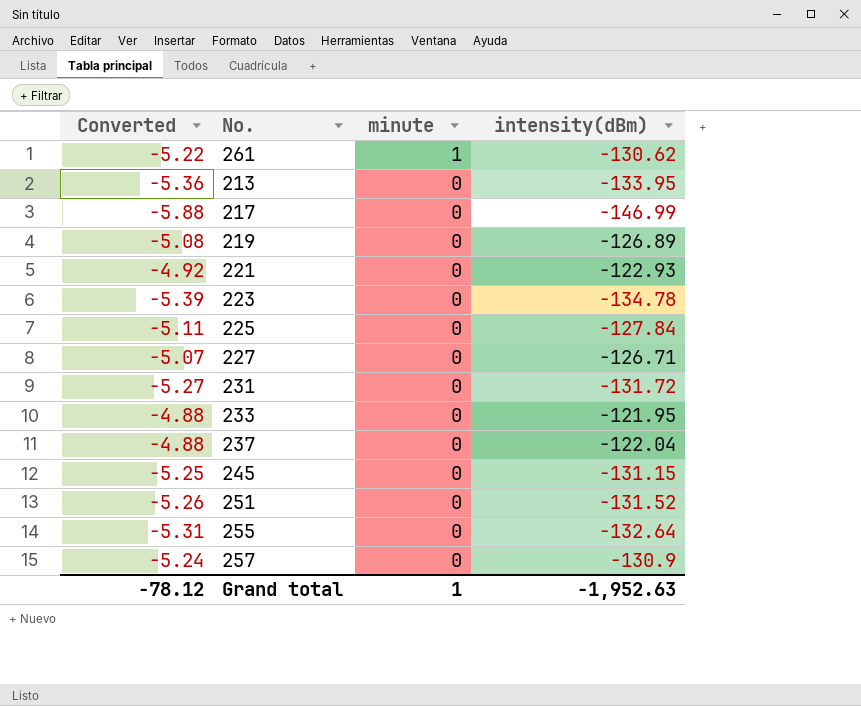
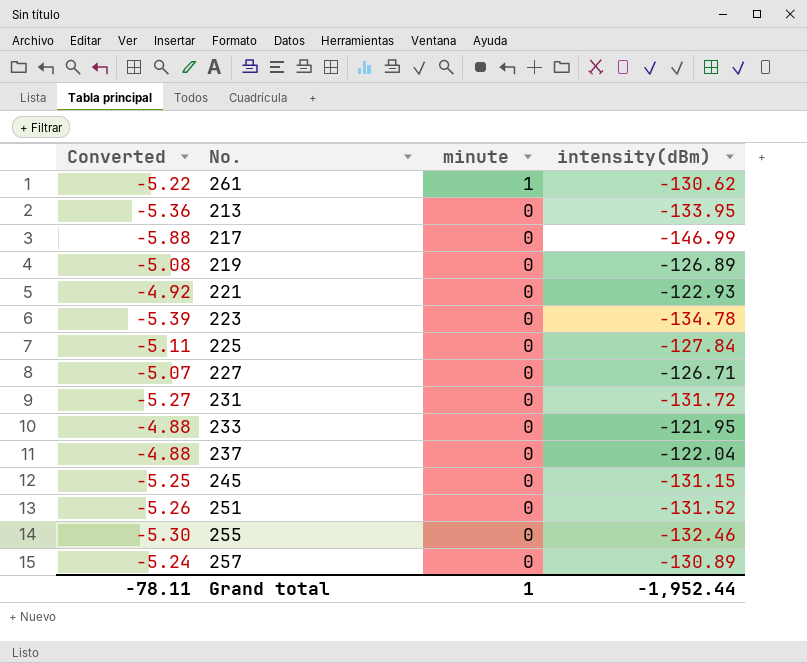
255 | Converted: -5.31 -> -5.30
255 | intensity(dBm): -132.64 -> -132.46
257 | intensity(dBm): -130.9 -> -130.89
Grand total | Converted: -78.12 -> -78.11
Grand total | intensity(dBm): -1,952.63 -> -1,952.44

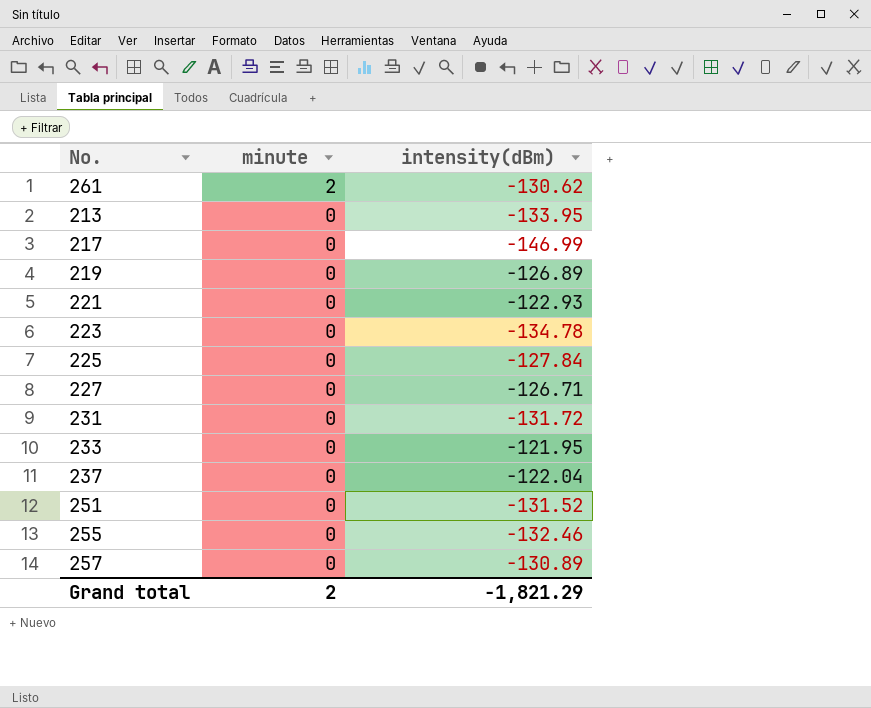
column Converted | formula: [intensity(dBm)] * 0.04 -> none
row 245: -5.25 | 0 | -131.15 -> none
261 | minute: 1 -> 2
Grand total | minute: 1 -> 2
Grand total | intensity(dBm): -1,952.44 -> -1,821.29

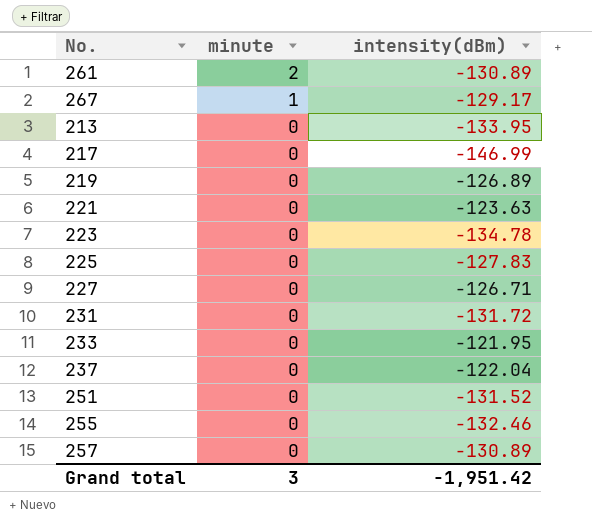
261 | intensity(dBm): -130.62 -> -130.89
row 267: none -> 1 | -129.17
221 | intensity(dBm): -122.93 -> -123.63
225 | intensity(dBm): -127.84 -> -127.83
Grand total | minute: 2 -> 3
Grand total | intensity(dBm): -1,821.29 -> -1,951.42

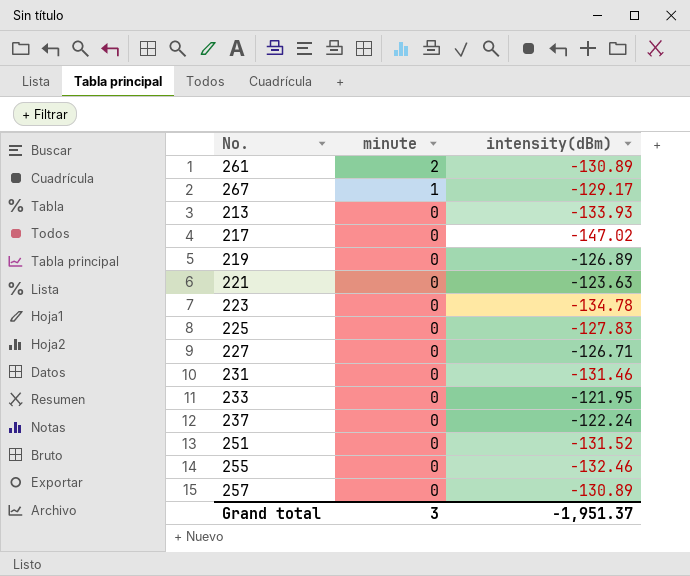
213 | intensity(dBm): -133.95 -> -133.93
217 | intensity(dBm): -146.99 -> -147.02
231 | intensity(dBm): -131.72 -> -131.46
237 | intensity(dBm): -122.04 -> -122.24
Grand total | intensity(dBm): -1,951.42 -> -1,951.37

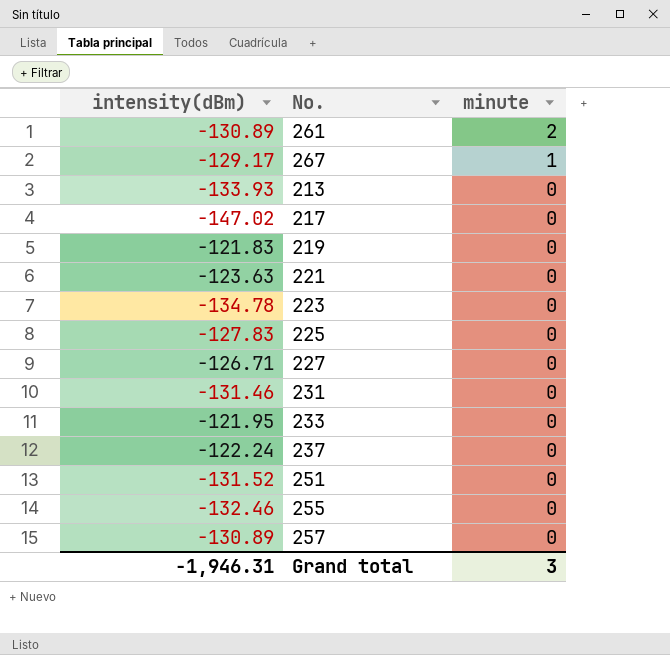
column intensity(dBm) | position: 3 -> 1
219 | intensity(dBm): -126.89 -> -121.83
Grand total | intensity(dBm): -1,951.37 -> -1,946.31

